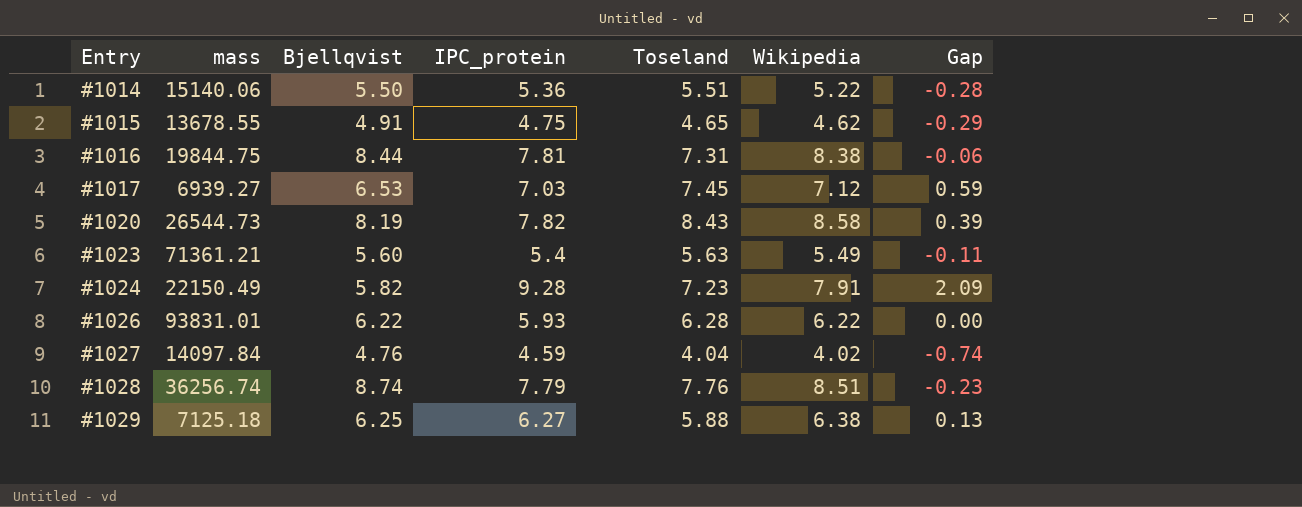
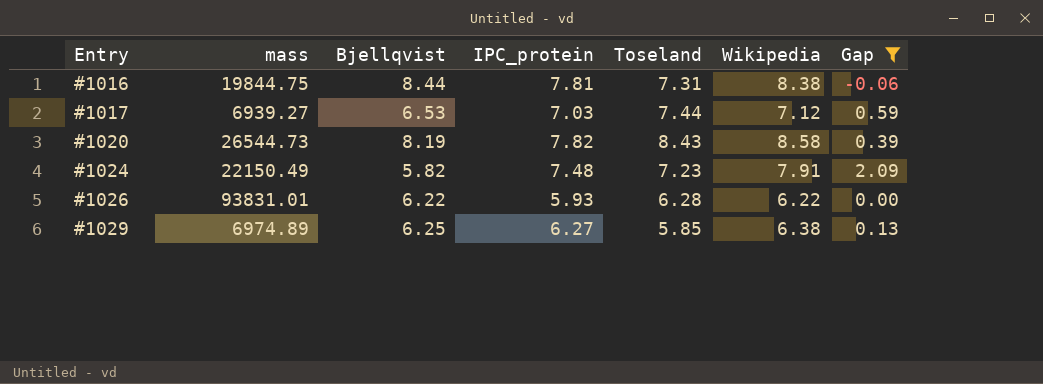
filter: none -> Gap >= -0.06
#1017 | Toseland: 7.45 -> 7.44
#1024 | IPC_protein: 9.28 -> 7.48
#1029 | mass: 7125.18 -> 6974.89
#1029 | Toseland: 5.88 -> 5.85

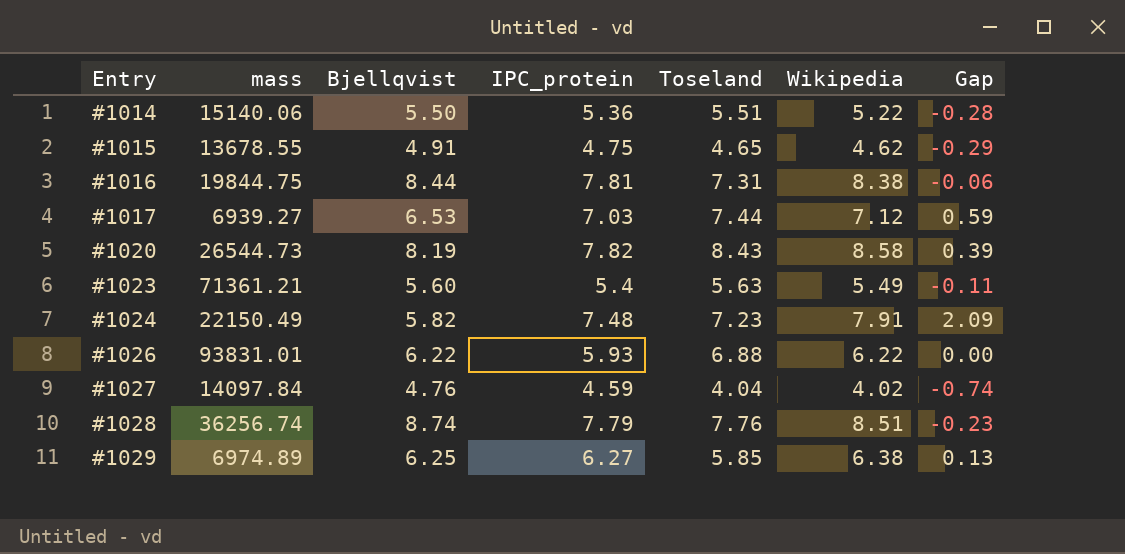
filter: Gap >= -0.06 -> none
#1026 | Toseland: 6.28 -> 6.88

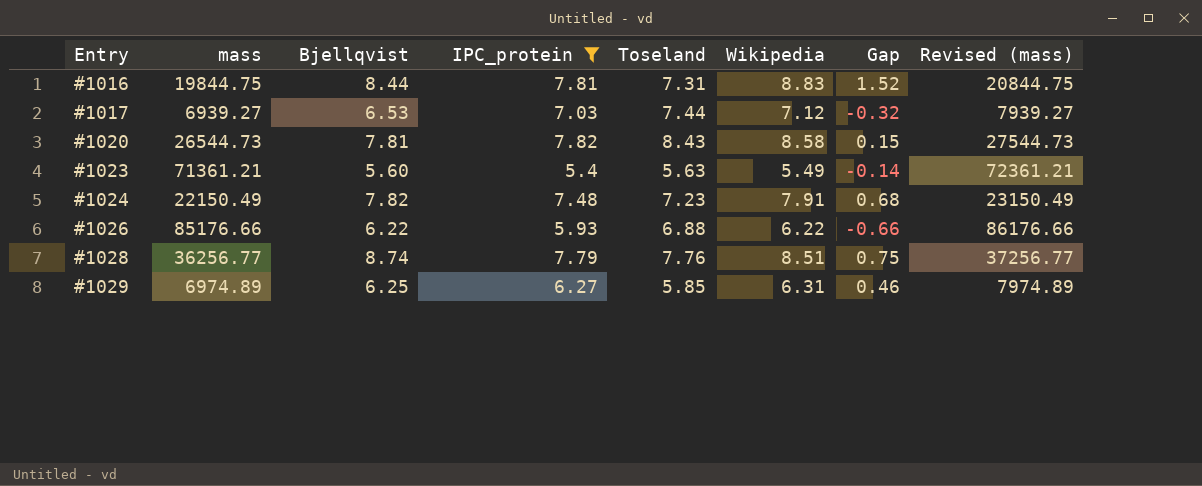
filter: none -> IPC_protein >= 5.4
column Gap | formula: [Wikipedia] - [Bjellqvist] -> [Wikipedia] - [Toseland]
column Revised (mass) | formula: none -> [mass] + 1000
#1016 | Wikipedia: 8.38 -> 8.83
#1020 | Bjellqvist: 8.19 -> 7.81
#1024 | Bjellqvist: 5.82 -> 7.82
#1026 | mass: 93831.01 -> 85176.66
#1028 | mass: 36256.74 -> 36256.77
#1029 | Wikipedia: 6.38 -> 6.31

